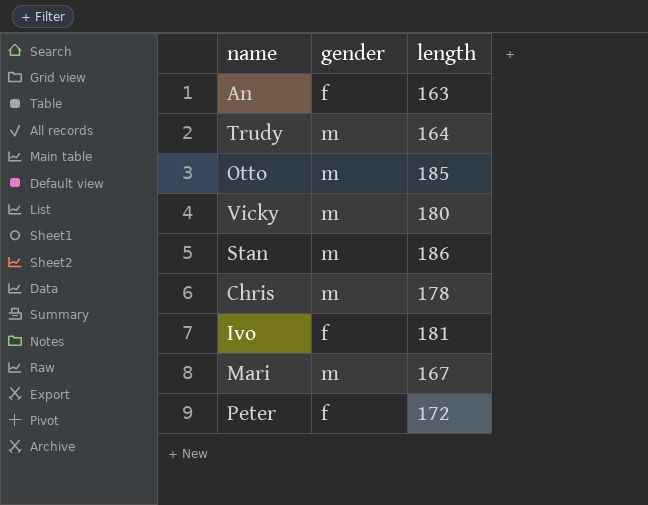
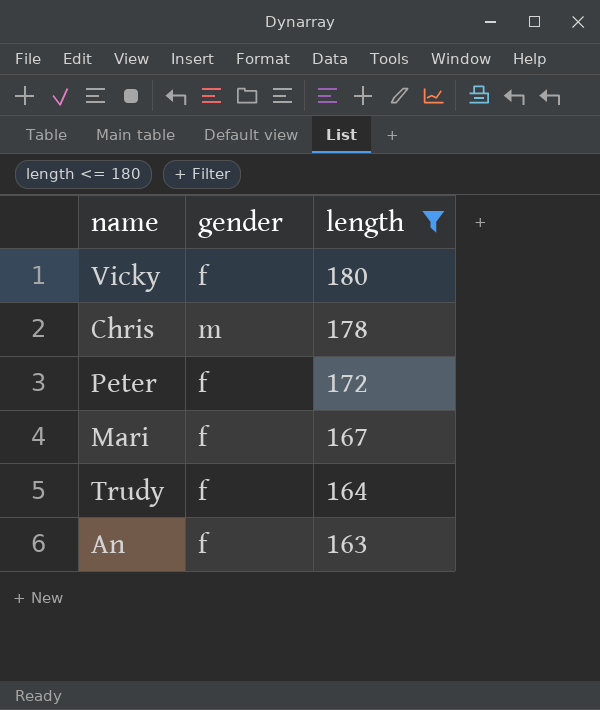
filter: none -> length <= 180
row order: none -> length descending
Vicky | gender: m -> f
Mari | gender: m -> f
Trudy | gender: m -> f

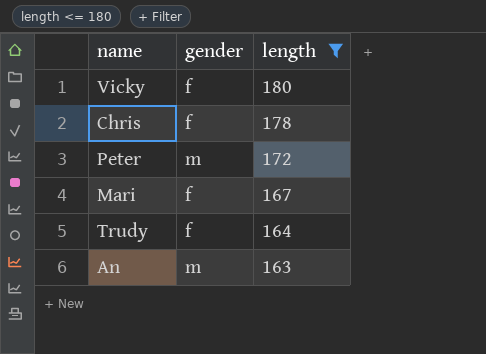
Chris | gender: m -> f
Peter | gender: f -> m
An | gender: f -> m

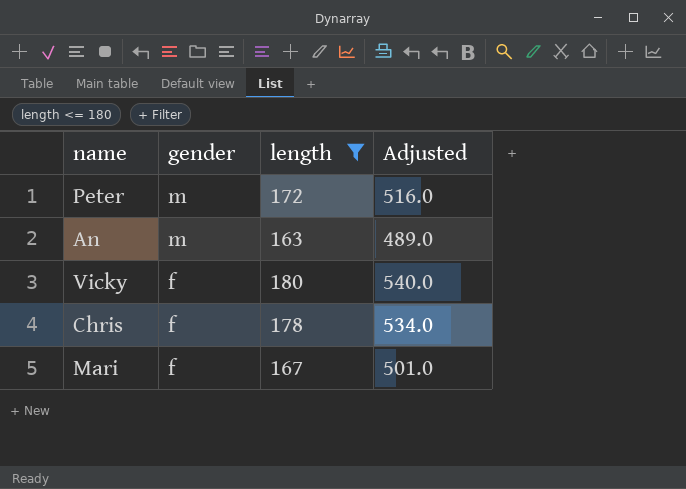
row order: length descending -> gender descending
column Adjusted | formula: none -> [length] * 3
row Trudy: f | 164 -> none

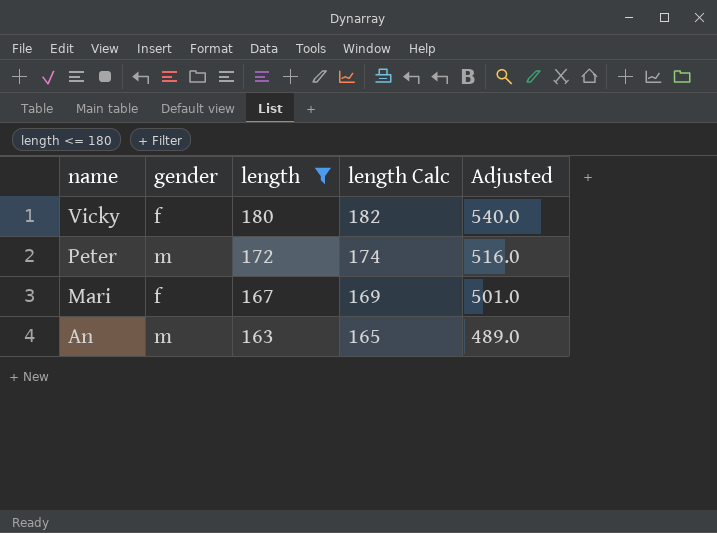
row order: gender descending -> name descending
column length Calc | formula: none -> [length] + 2
row Chris: f | 178 | 534.0 -> none

